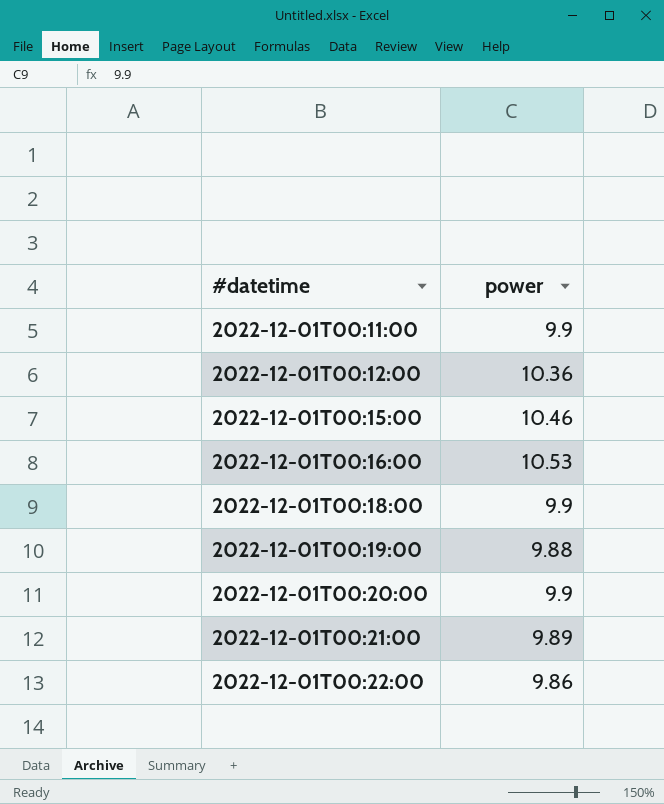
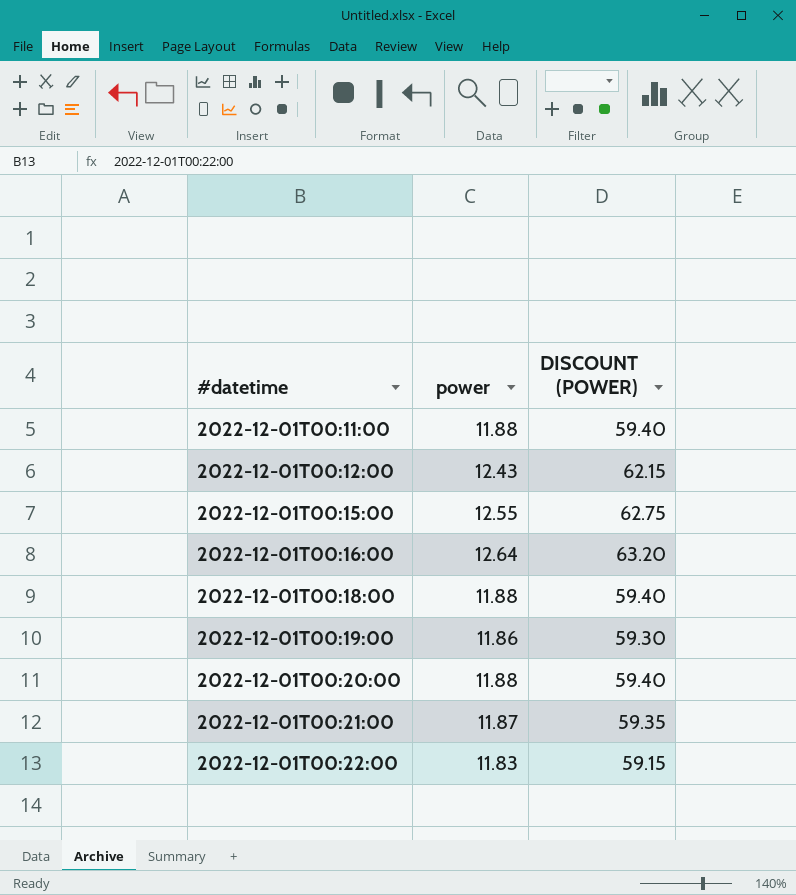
column DISCOUNT (POWER) | formula: none -> [power] * 5
2022-12-01T00:11:00 | power: 9.9 -> 11.88
2022-12-01T00:12:00 | power: 10.36 -> 12.43
2022-12-01T00:15:00 | power: 10.46 -> 12.55
2022-12-01T00:16:00 | power: 10.53 -> 12.64
2022-12-01T00:18:00 | power: 9.9 -> 11.88
2022-12-01T00:19:00 | power: 9.88 -> 11.86
2022-12-01T00:20:00 | power: 9.9 -> 11.88
2022-12-01T00:21:00 | power: 9.89 -> 11.87
2022-12-01T00:22:00 | power: 9.86 -> 11.83

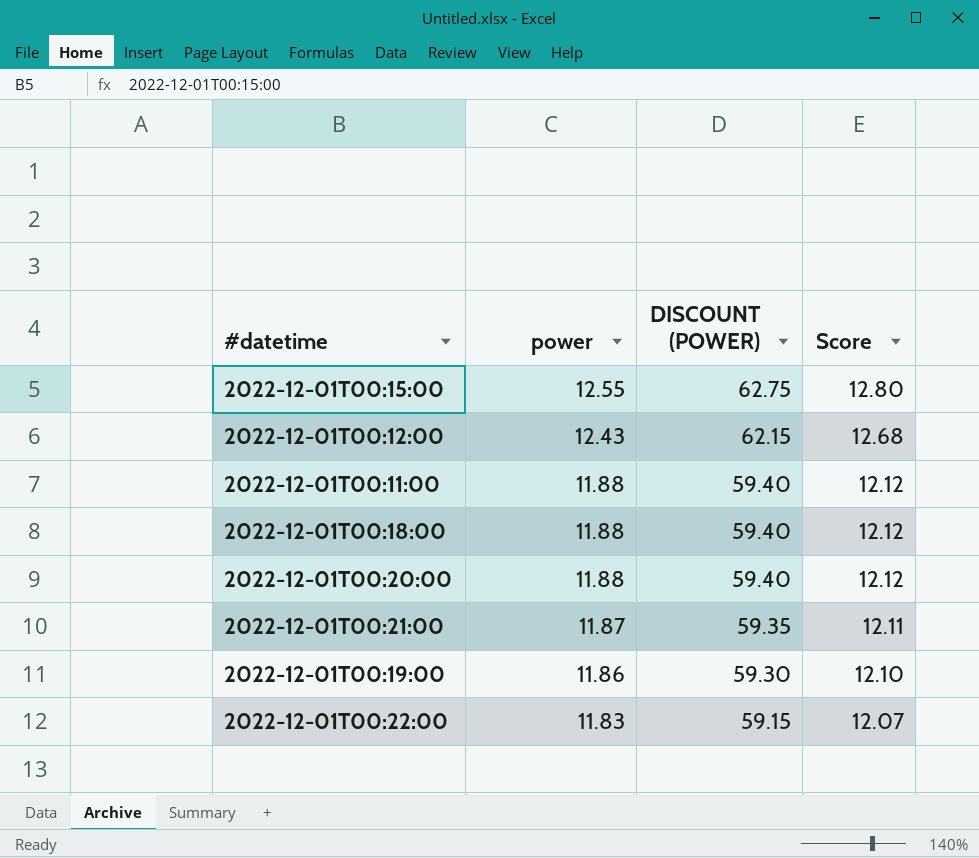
row order: #datetime ascending -> power descending
column Score | formula: none -> [power] * 1.02
row 2022-12-01T00:16:00: 12.64 | 63.20 -> none

